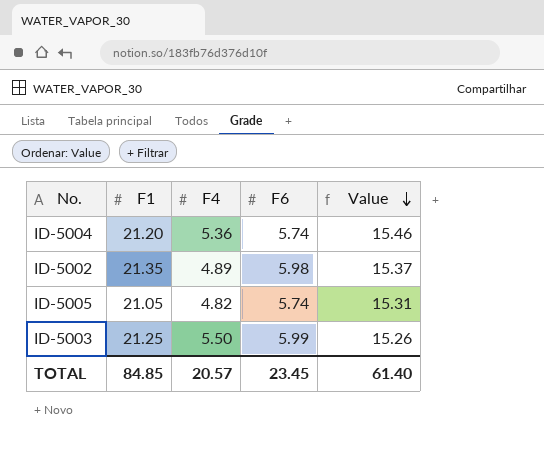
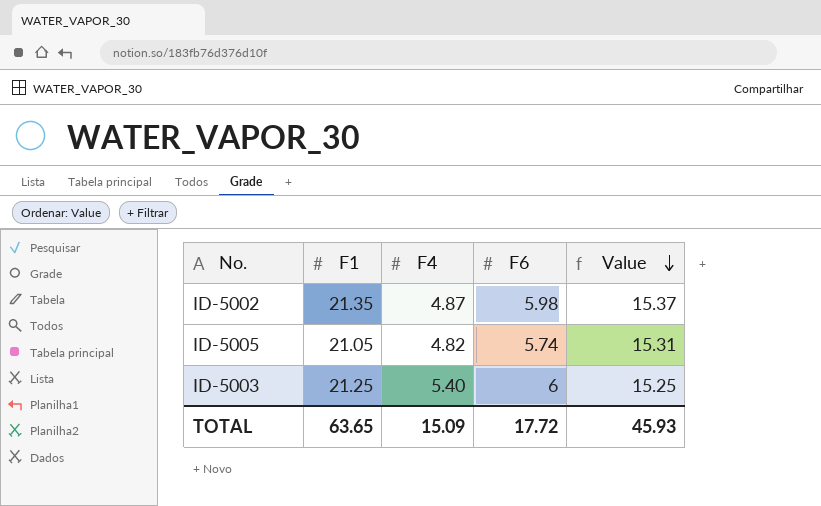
row ID-5004: 21.20 | 5.36 | 5.74 | 15.46 -> none
ID-5002 | F4: 4.89 -> 4.87
ID-5003 | F4: 5.50 -> 5.40
ID-5003 | F6: 5.99 -> 6
ID-5003 | Value: 15.26 -> 15.25
TOTAL | F1: 84.85 -> 63.65
TOTAL | F4: 20.57 -> 15.09
TOTAL | F6: 23.45 -> 17.72
TOTAL | Value: 61.40 -> 45.93

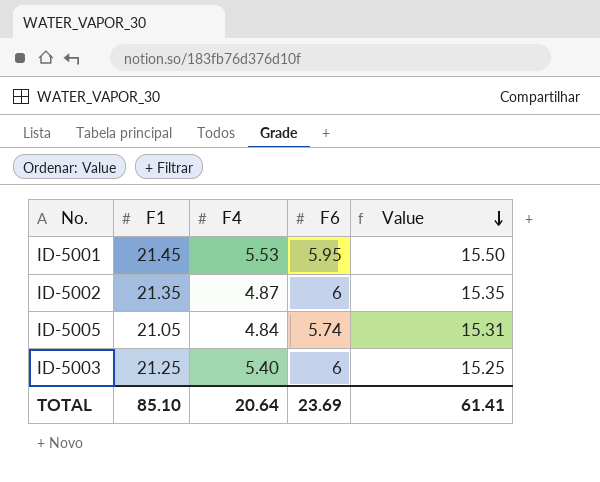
row ID-5001: none -> 21.45 | 5.53 | 5.95 | 15.50
ID-5002 | F6: 5.98 -> 6
ID-5002 | Value: 15.37 -> 15.35
ID-5005 | F4: 4.82 -> 4.84
TOTAL | F1: 63.65 -> 85.10
TOTAL | F4: 15.09 -> 20.64
TOTAL | F6: 17.72 -> 23.69
TOTAL | Value: 45.93 -> 61.41

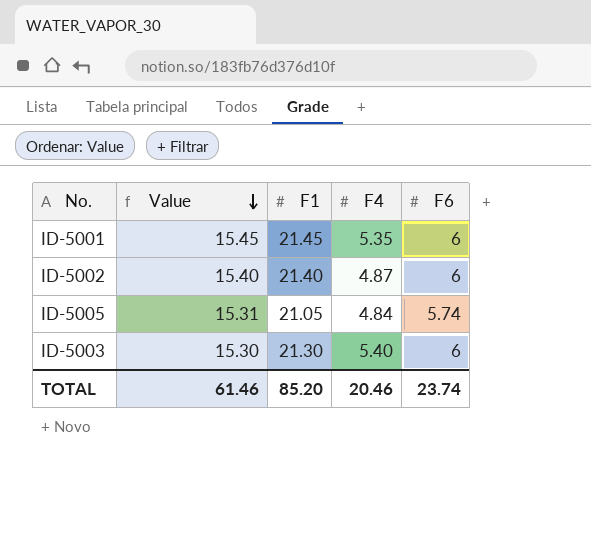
column Value | position: 5 -> 2
ID-5001 | Value: 15.50 -> 15.45
ID-5001 | F4: 5.53 -> 5.35
ID-5001 | F6: 5.95 -> 6
ID-5002 | Value: 15.35 -> 15.40
ID-5002 | F1: 21.35 -> 21.40
ID-5003 | Value: 15.25 -> 15.30
ID-5003 | F1: 21.25 -> 21.30
TOTAL | Value: 61.41 -> 61.46
TOTAL | F1: 85.10 -> 85.20
TOTAL | F4: 20.64 -> 20.46
TOTAL | F6: 23.69 -> 23.74

